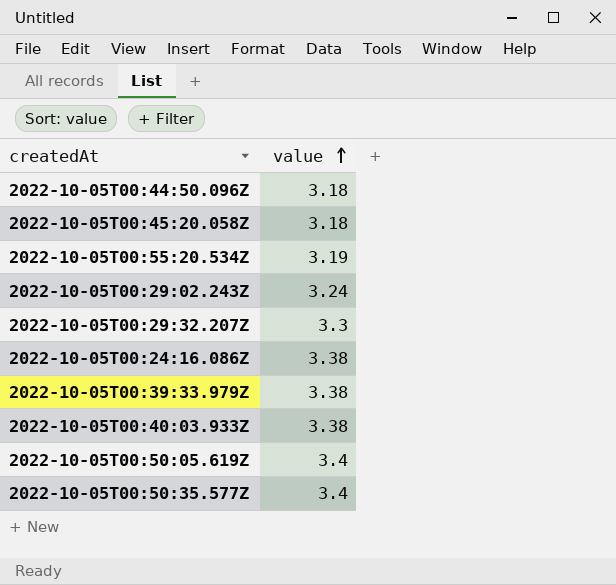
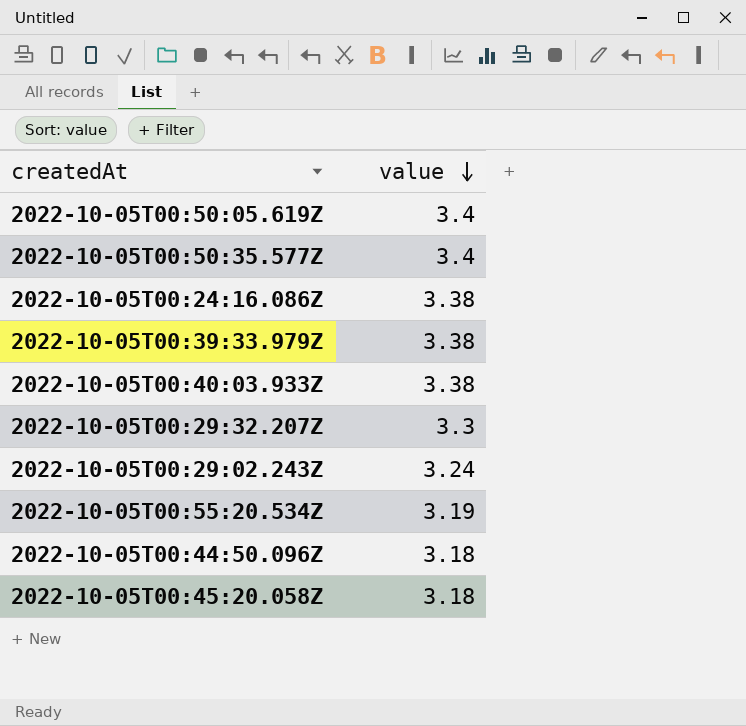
row order: value ascending -> value descending

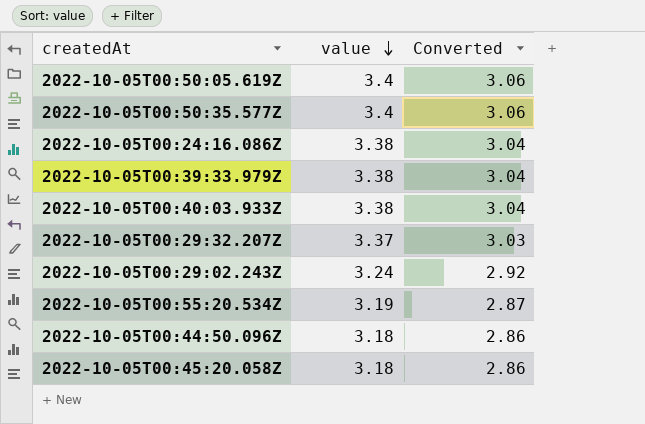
column Converted | formula: none -> [value] * 0.9
2022-10-05T00:29:32.207Z | value: 3.3 -> 3.37

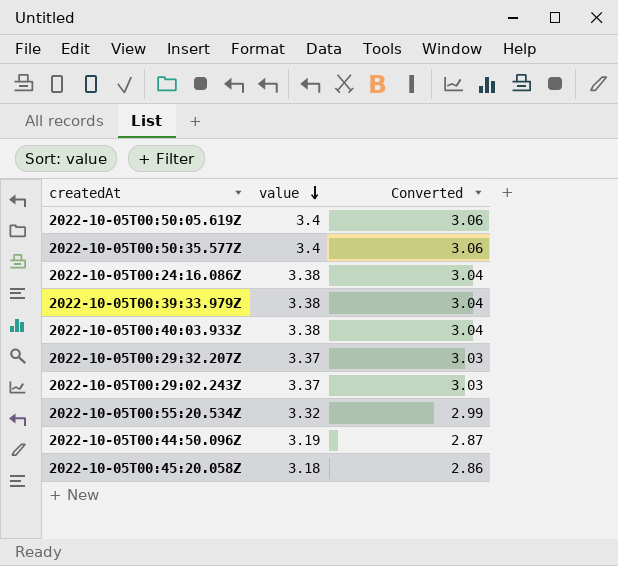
2022-10-05T00:29:02.243Z | value: 3.24 -> 3.37
2022-10-05T00:29:02.243Z | Converted: 2.92 -> 3.03
2022-10-05T00:55:20.534Z | value: 3.19 -> 3.32
2022-10-05T00:55:20.534Z | Converted: 2.87 -> 2.99
2022-10-05T00:44:50.096Z | value: 3.18 -> 3.19
2022-10-05T00:44:50.096Z | Converted: 2.86 -> 2.87

